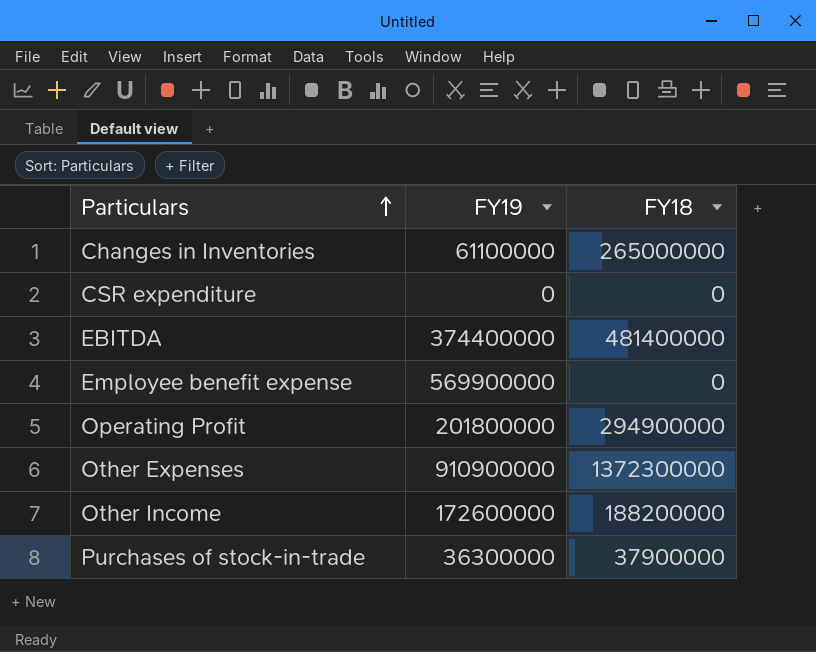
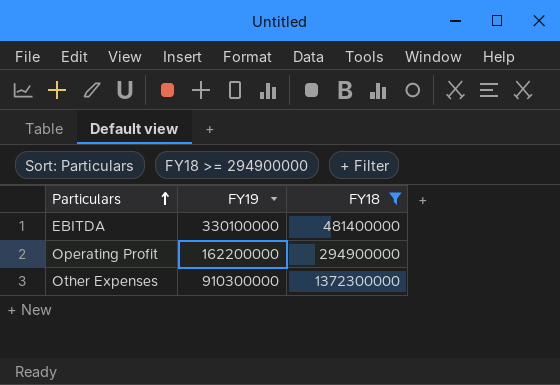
filter: none -> FY18 >= 294900000
EBITDA | FY19: 374400000 -> 330100000
Operating Profit | FY19: 201800000 -> 162200000
Other Expenses | FY19: 910900000 -> 910300000

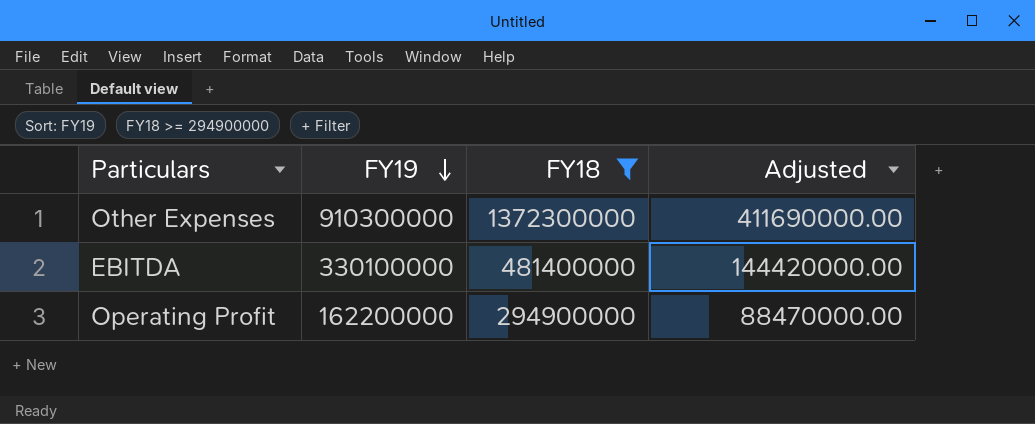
row order: Particulars ascending -> FY19 descending
column Adjusted | formula: none -> [FY18] * 0.3

